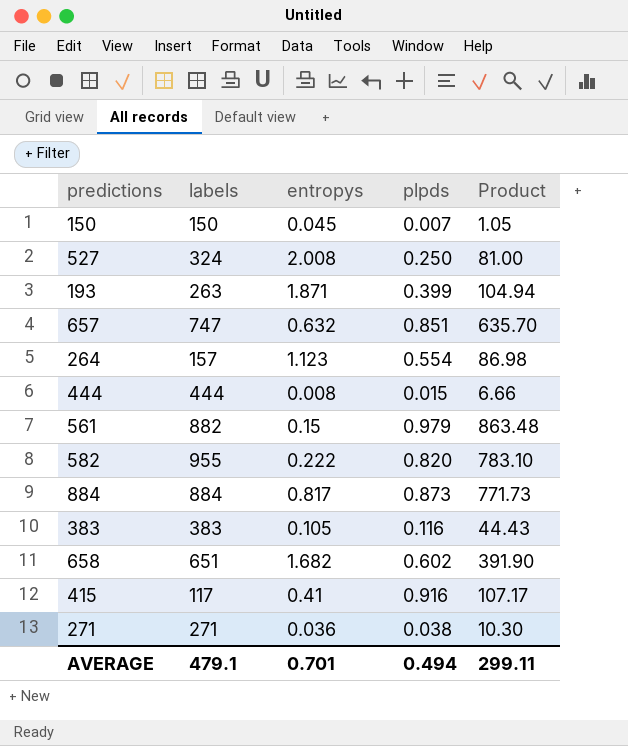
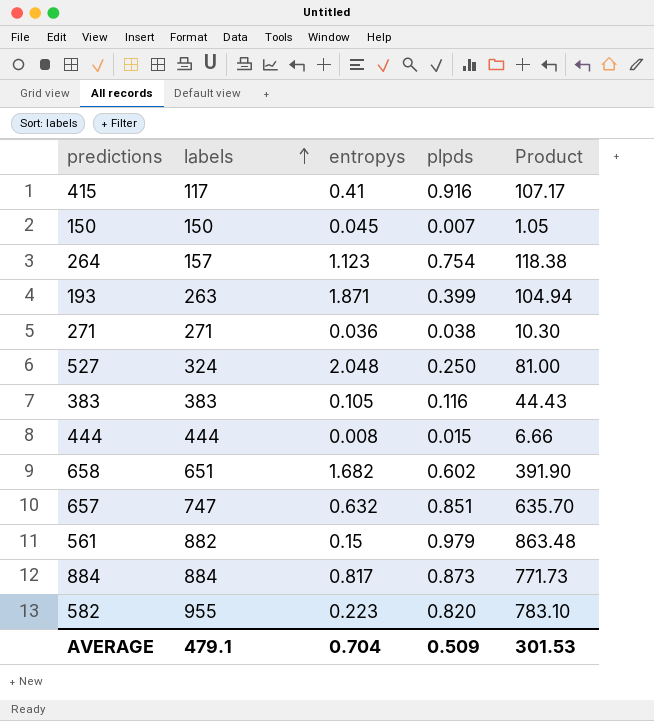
row order: none -> labels ascending
264 | plpds: 0.554 -> 0.754
264 | Product: 86.98 -> 118.38
527 | entropys: 2.008 -> 2.048
582 | entropys: 0.222 -> 0.223
AVERAGE | entropys: 0.701 -> 0.704
AVERAGE | plpds: 0.494 -> 0.509
AVERAGE | Product: 299.11 -> 301.53

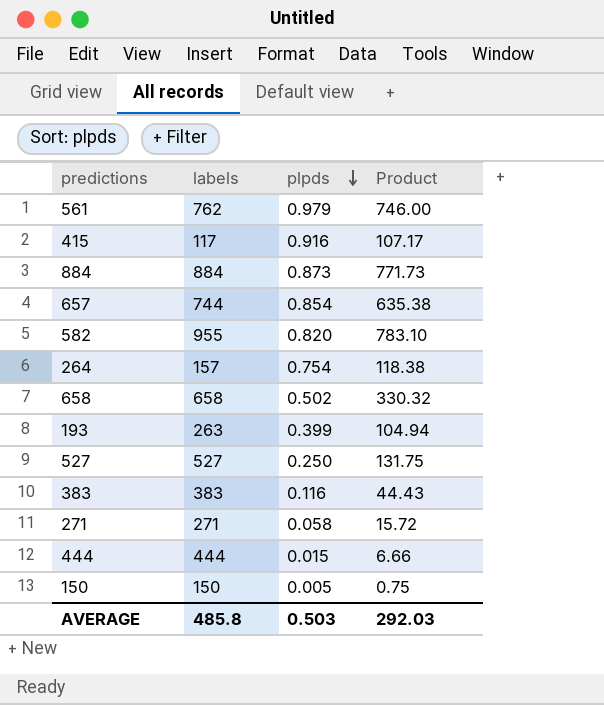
row order: labels ascending -> plpds descending
column entropys | position: 3 -> none
561 | labels: 882 -> 762
561 | Product: 863.48 -> 746.00
657 | labels: 747 -> 744
657 | plpds: 0.851 -> 0.854
657 | Product: 635.70 -> 635.38
658 | labels: 651 -> 658
658 | plpds: 0.602 -> 0.502
658 | Product: 391.90 -> 330.32
527 | labels: 324 -> 527
527 | Product: 81.00 -> 131.75
271 | plpds: 0.038 -> 0.058
271 | Product: 10.30 -> 15.72
150 | plpds: 0.007 -> 0.005
150 | Product: 1.05 -> 0.75
AVERAGE | labels: 479.1 -> 485.8
AVERAGE | plpds: 0.509 -> 0.503
AVERAGE | Product: 301.53 -> 292.03

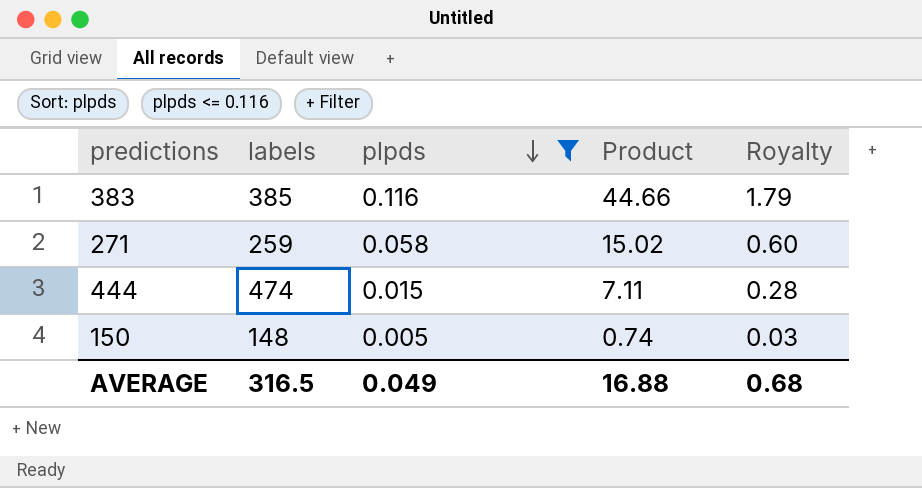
filter: none -> plpds <= 0.116
column Royalty | formula: none -> [Product] * 0.04
383 | labels: 383 -> 385
383 | Product: 44.43 -> 44.66
271 | labels: 271 -> 259
271 | Product: 15.72 -> 15.02
444 | labels: 444 -> 474
444 | Product: 6.66 -> 7.11
150 | labels: 150 -> 148
150 | Product: 0.75 -> 0.74
AVERAGE | labels: 485.8 -> 316.5
AVERAGE | plpds: 0.503 -> 0.049
AVERAGE | Product: 292.03 -> 16.88

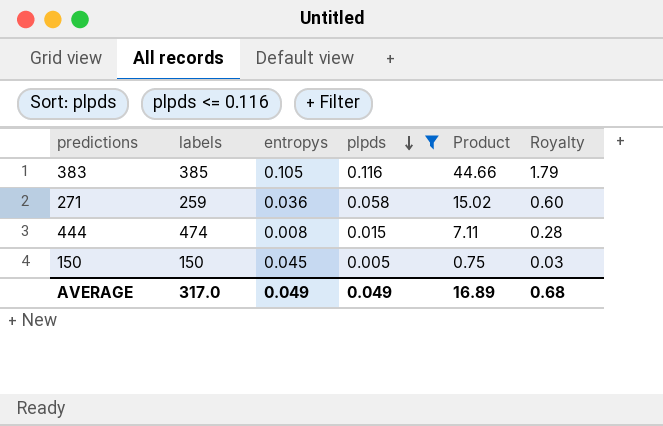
column entropys | position: none -> 3
150 | labels: 148 -> 150
150 | Product: 0.74 -> 0.75
AVERAGE | labels: 316.5 -> 317.0
AVERAGE | Product: 16.88 -> 16.89

